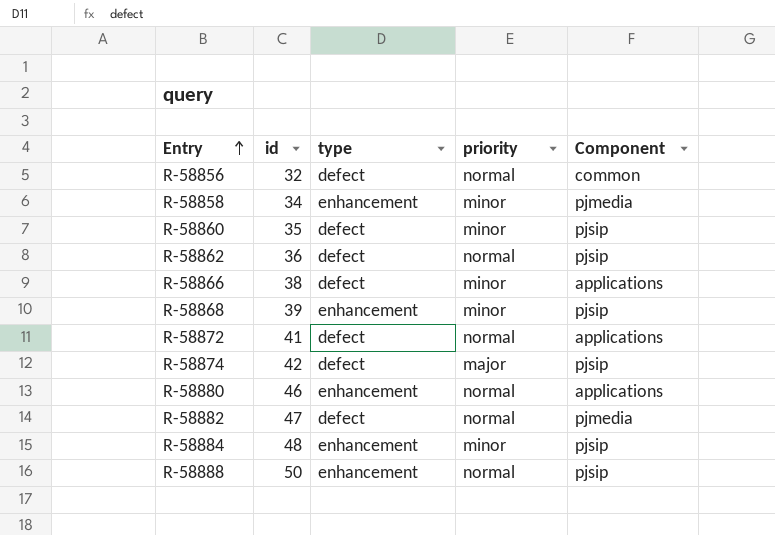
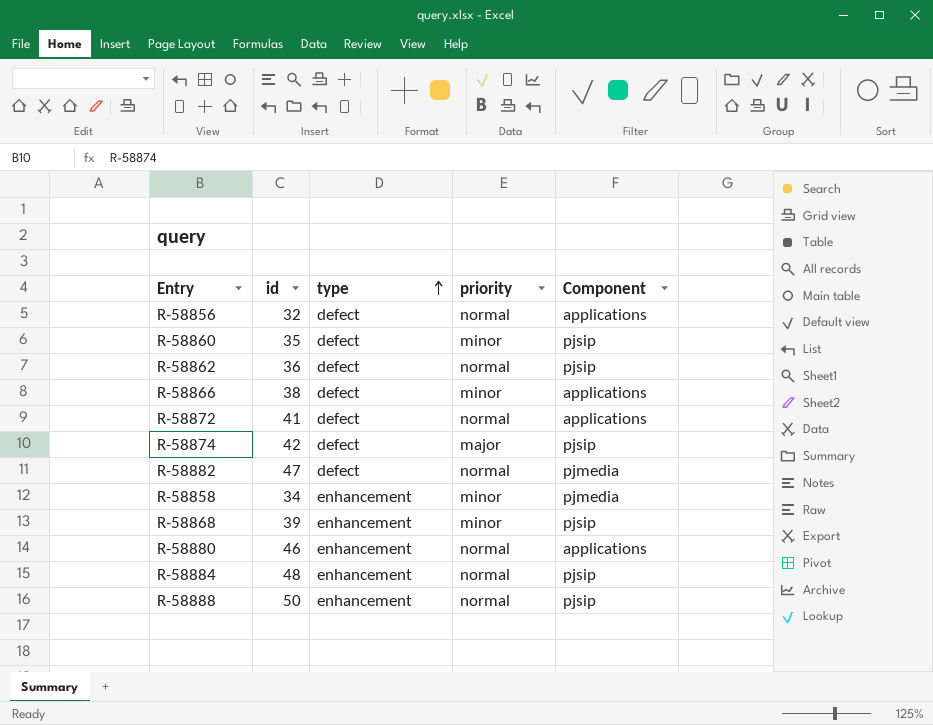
row order: Entry ascending -> type ascending
R-58856 | Component: common -> applications
R-58884 | priority: minor -> normal

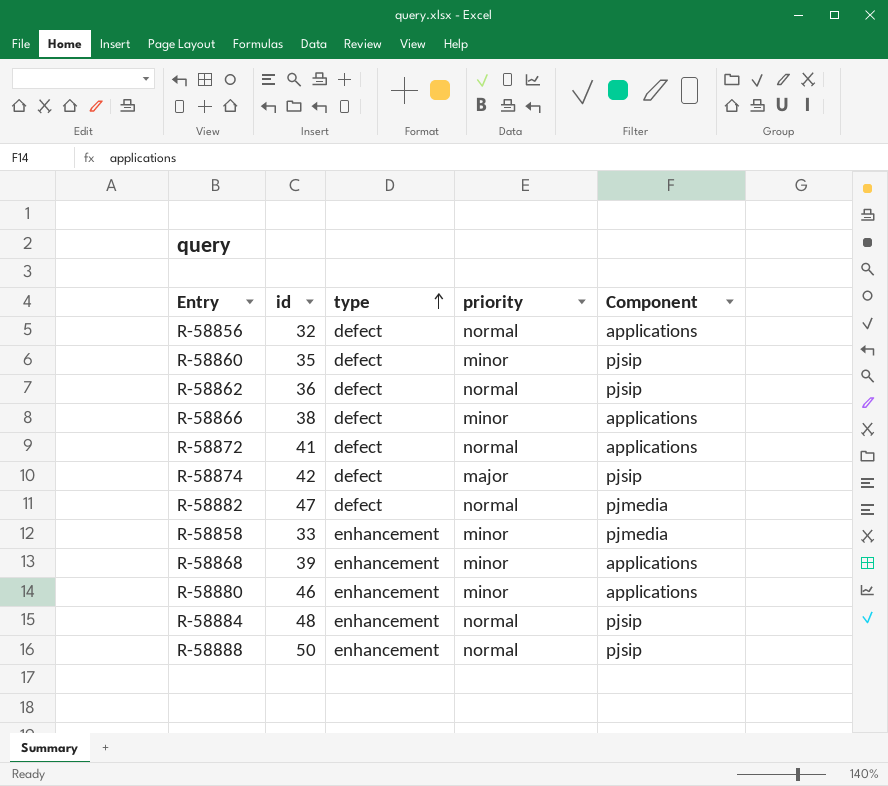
R-58858 | id: 34 -> 33
R-58868 | Component: pjsip -> applications
R-58880 | priority: normal -> minor

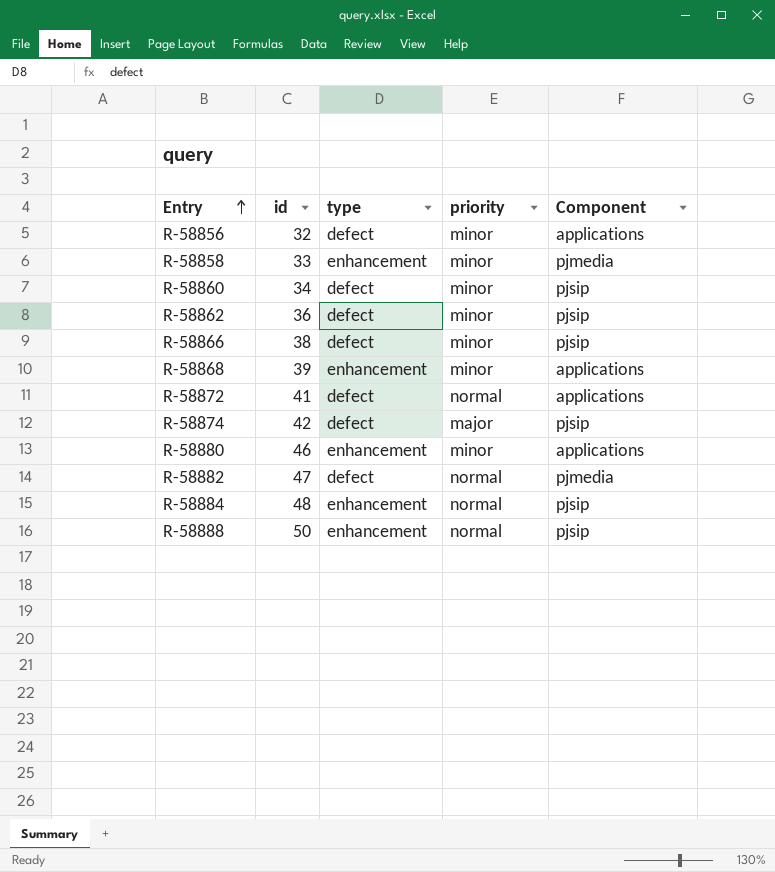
row order: type ascending -> Entry ascending
R-58856 | priority: normal -> minor
R-58860 | id: 35 -> 34
R-58862 | priority: normal -> minor
R-58866 | Component: applications -> pjsip

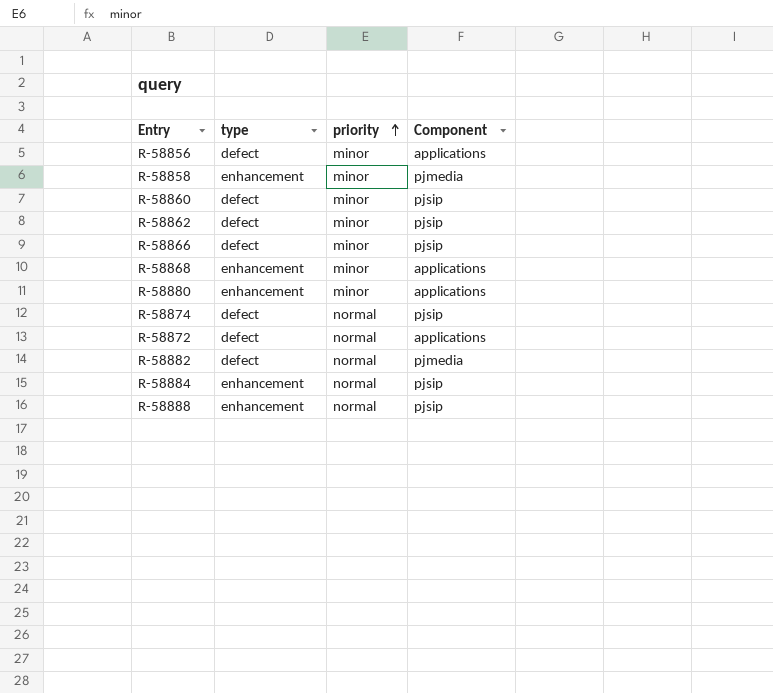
row order: Entry ascending -> priority ascending
column id | position: 2 -> none
R-58874 | priority: major -> normal

